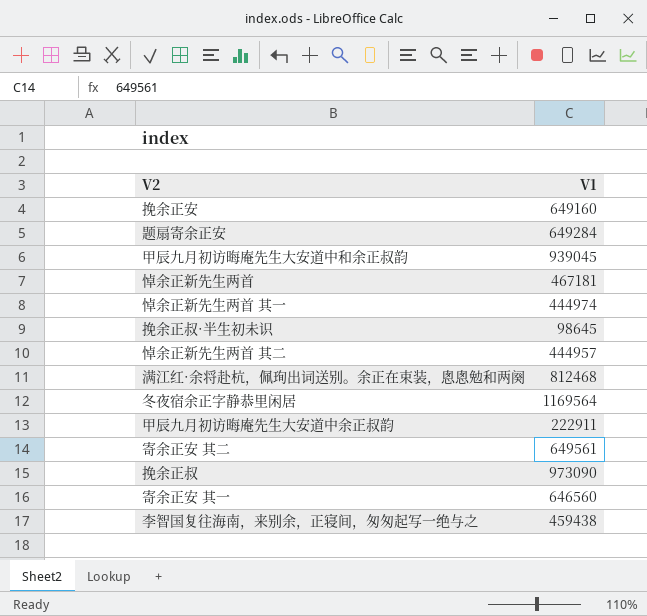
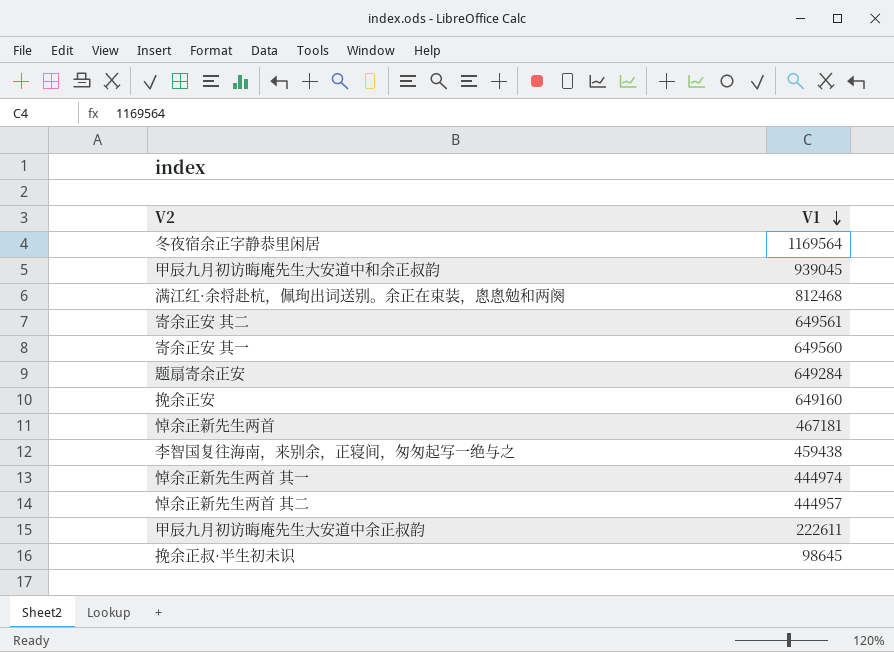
row order: none -> V1 descending
row 挽余正叔: 973090 -> none
寄余正安 其一 | V1: 646560 -> 649560
甲辰九月初访晦庵先生大安道中余正叔韵 | V1: 222911 -> 222611

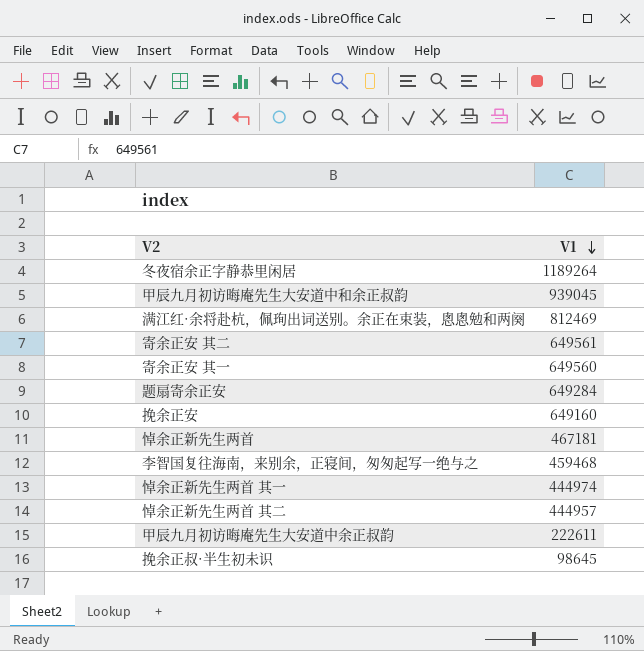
冬夜宿余正字静恭里闲居 | V1: 1169564 -> 1189264
满江红·余将赴杭，佩珣出词送别。余正在束装，悤悤勉和两阕 | V1: 812468 -> 812469
李智国复往海南，来别余，正寝间，匆匆起写一绝与之 | V1: 459438 -> 459468

